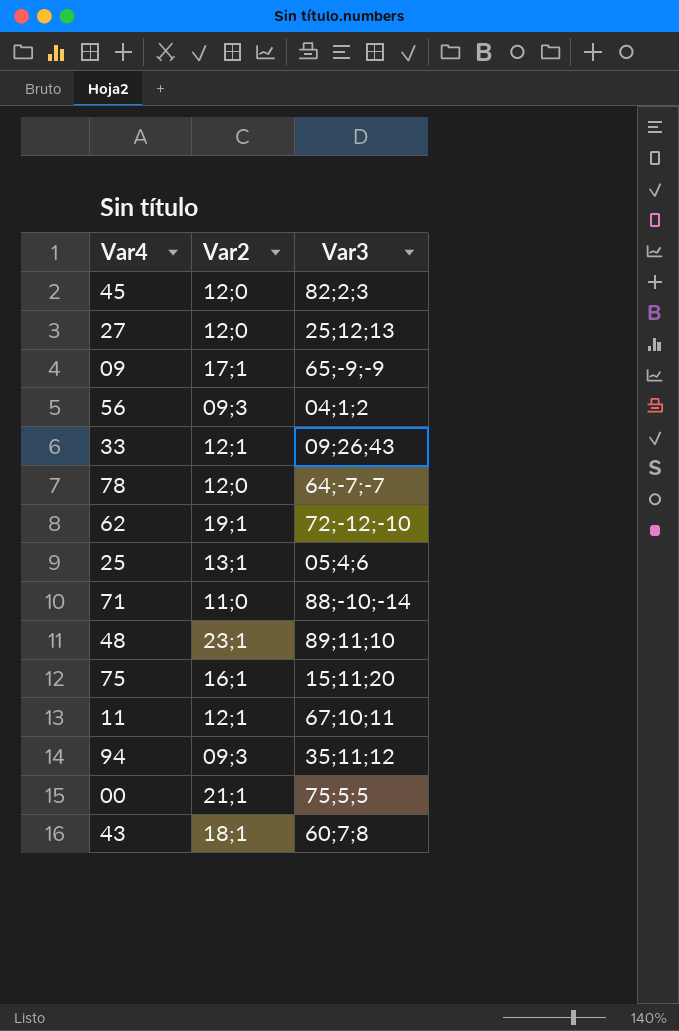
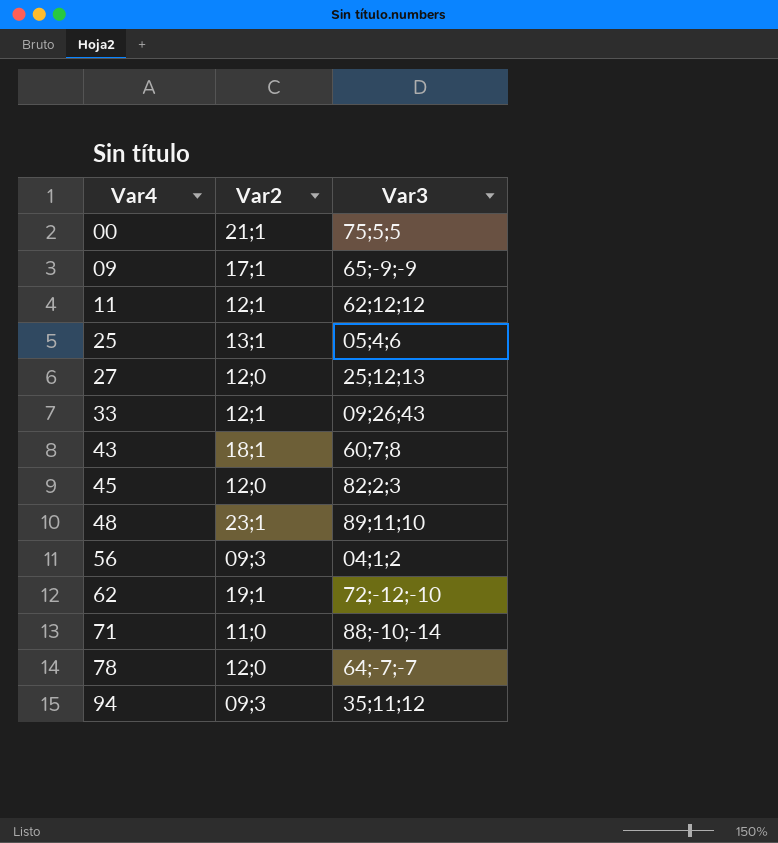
row order: none -> Var4 ascending
row 75: 16;1 | 15;11;20 -> none
11 | Var3: 67;10;11 -> 62;12;12

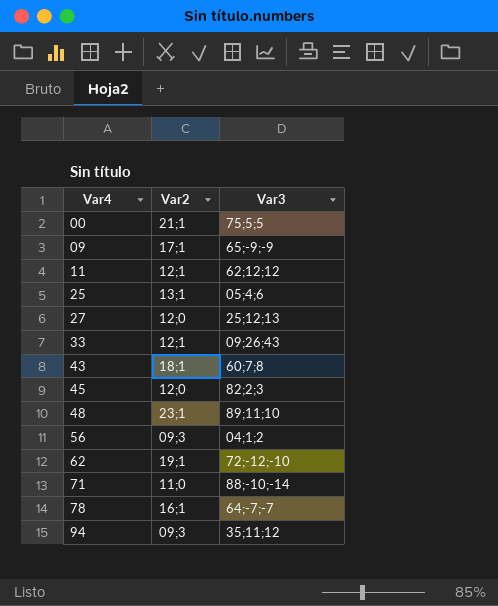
78 | Var2: 12;0 -> 16;1

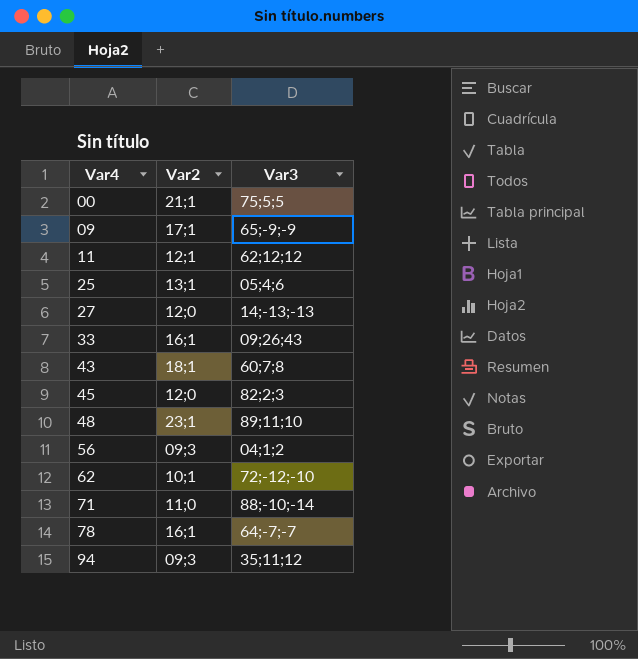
27 | Var3: 25;12;13 -> 14;-13;-13
33 | Var2: 12;1 -> 16;1
62 | Var2: 19;1 -> 10;1

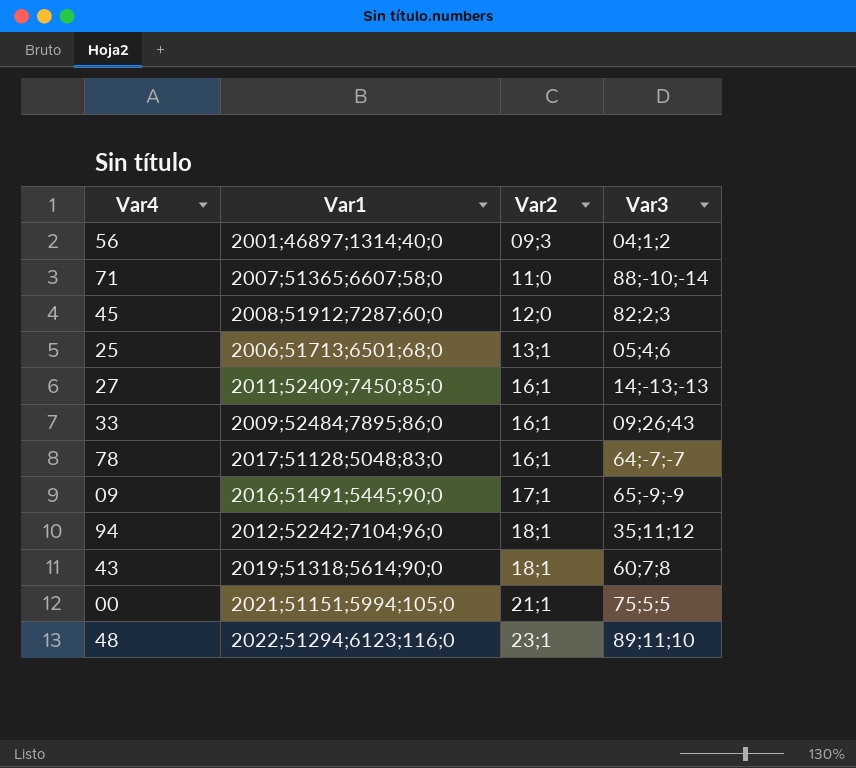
row order: Var4 ascending -> Var2 ascending
column Var1 | position: none -> 2
row 11: 12;1 | 62;12;12 -> none
row 62: 10;1 | 72;-12;-10 -> none
27 | Var2: 12;0 -> 16;1
94 | Var2: 09;3 -> 18;1

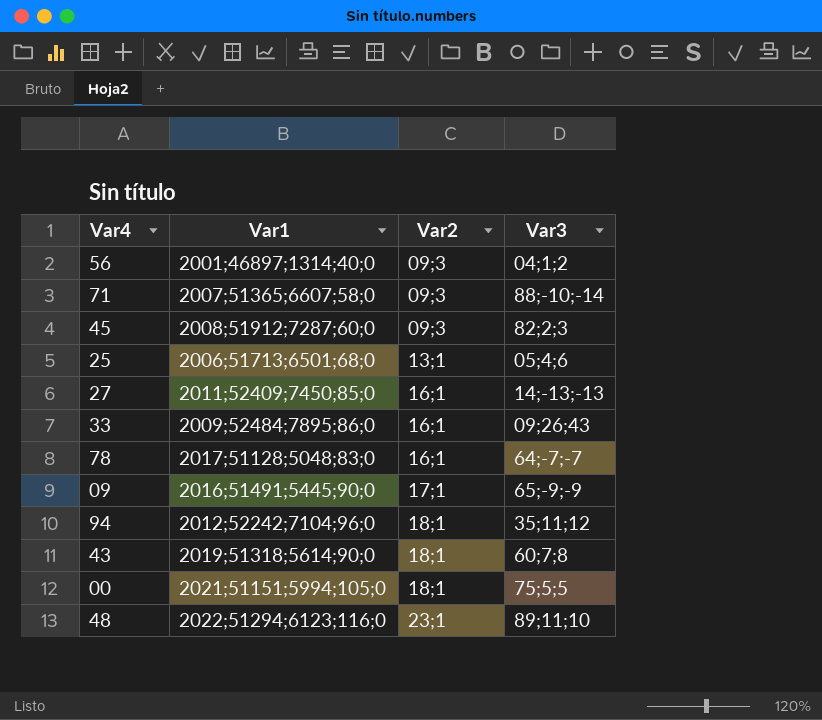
71 | Var2: 11;0 -> 09;3
45 | Var2: 12;0 -> 09;3
00 | Var2: 21;1 -> 18;1

